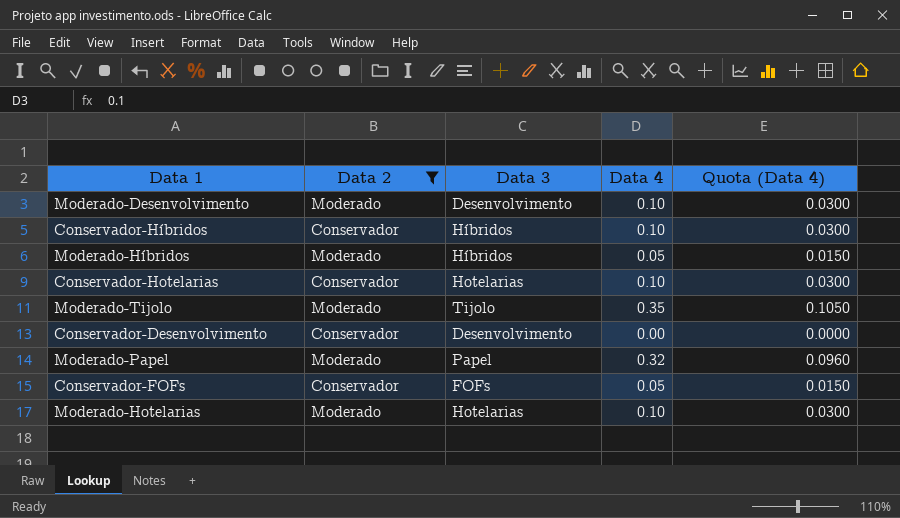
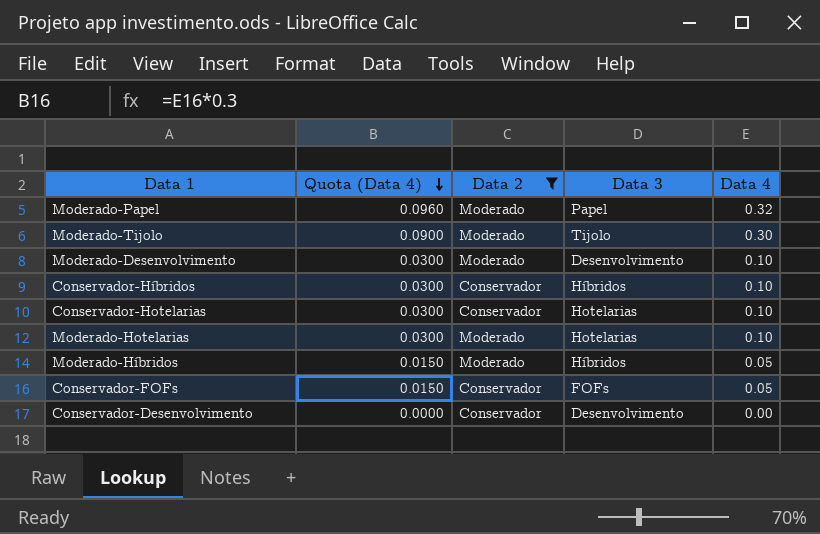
row order: none -> Quota (Data 4) descending
column Quota (Data 4) | position: 5 -> 2
Moderado-Tijolo | Quota (Data 4): 0.1050 -> 0.0900
Moderado-Tijolo | Data 4: 0.35 -> 0.30

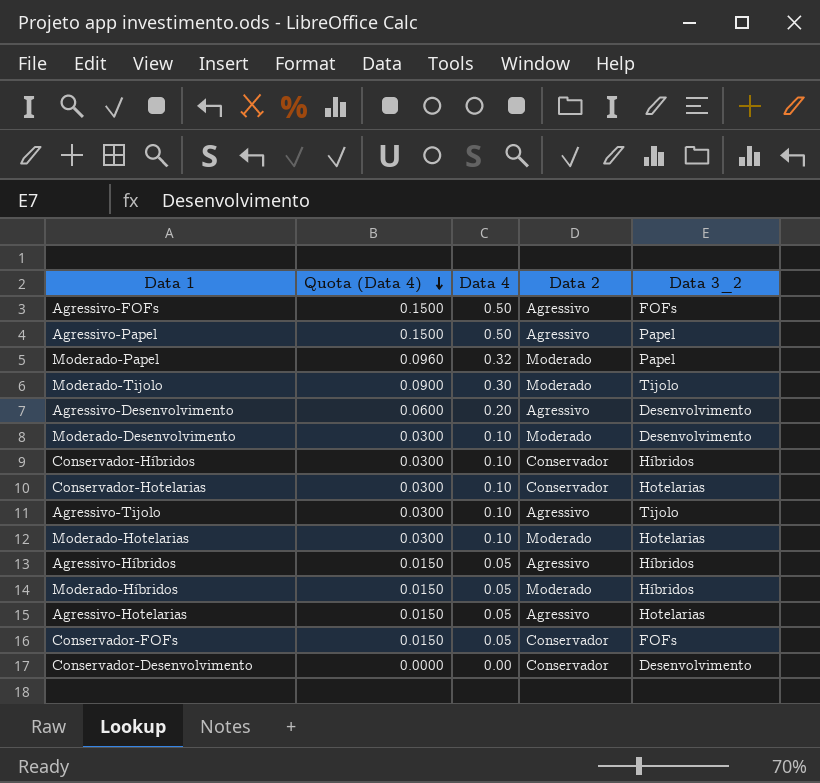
filter: Data 2 != Agressivo -> none
column Data 4 | position: 5 -> 3
column name: Data 3 -> Data 3_2

